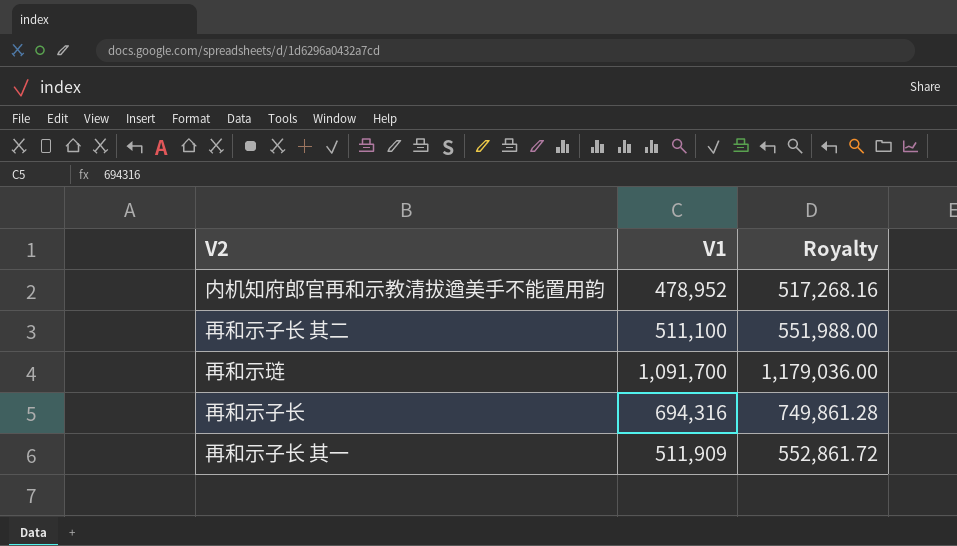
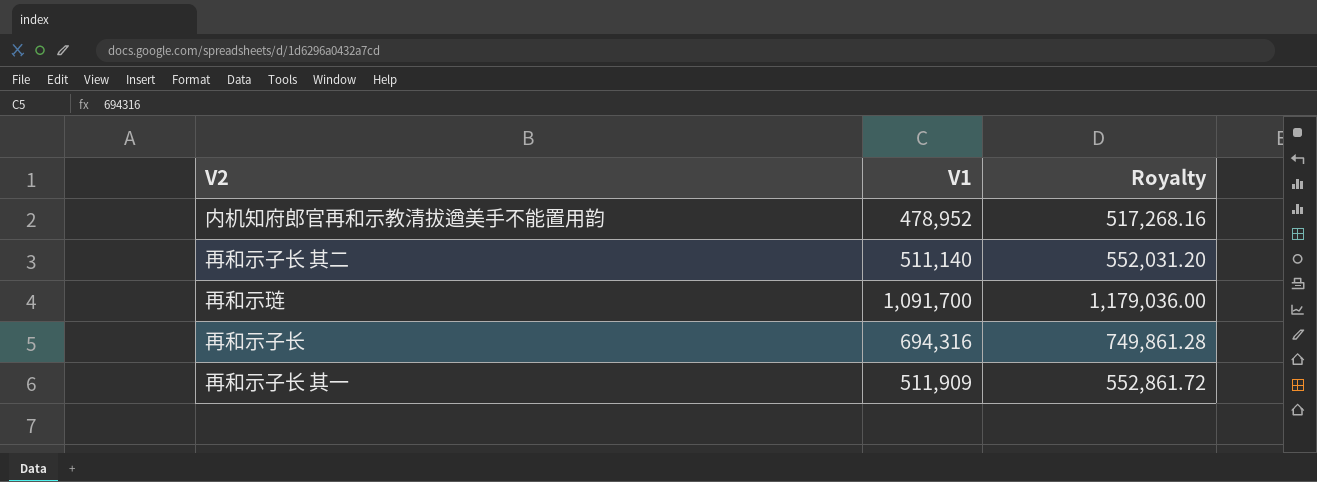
再和示子长 其二 | V1: 511,100 -> 511,140
再和示子长 其二 | Royalty: 551,988.00 -> 552,031.20

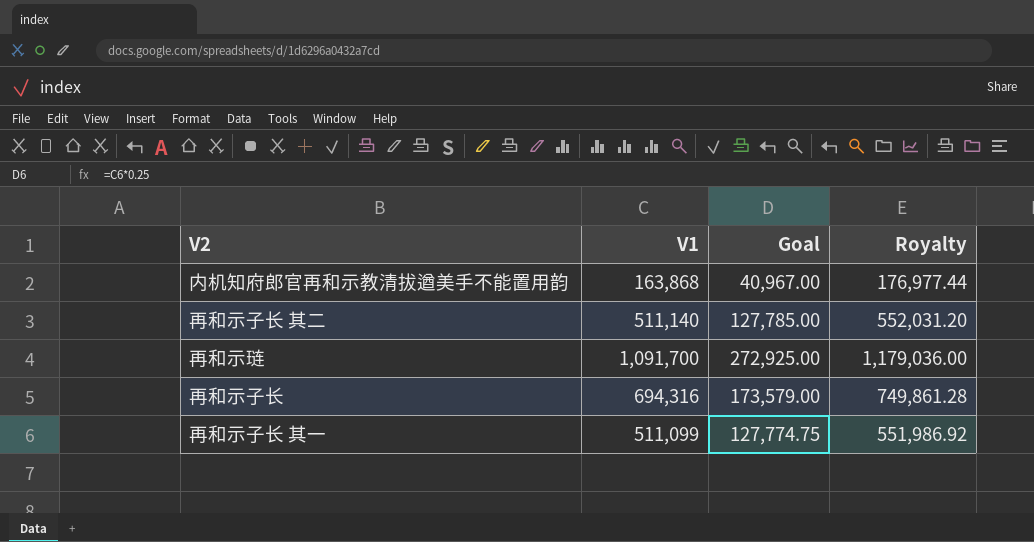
column Goal | formula: none -> [V1] * 0.25
内机知府郎官再和示教清拔遒美手不能置用韵 | V1: 478,952 -> 163,868
内机知府郎官再和示教清拔遒美手不能置用韵 | Royalty: 517,268.16 -> 176,977.44
再和示子长 其一 | V1: 511,909 -> 511,099
再和示子长 其一 | Royalty: 552,861.72 -> 551,986.92

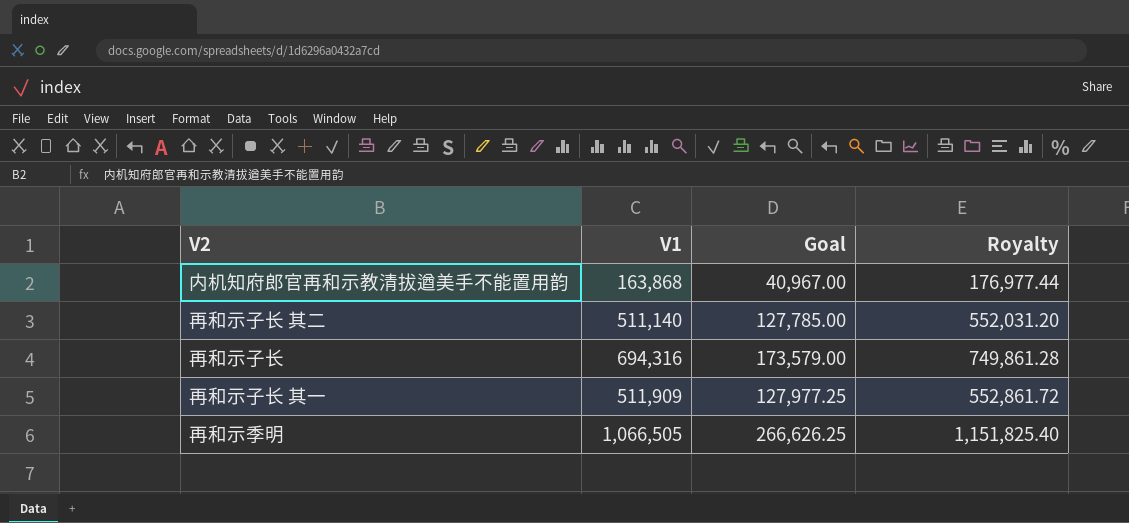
row 再和示琏: 1,091,700 | 272,925.00 | 1,179,036.00 -> none
再和示子长 其一 | V1: 511,099 -> 511,909
再和示子长 其一 | Goal: 127,774.75 -> 127,977.25
再和示子长 其一 | Royalty: 551,986.92 -> 552,861.72
row 再和示季明: none -> 1,066,505 | 266,626.25 | 1,151,825.40

